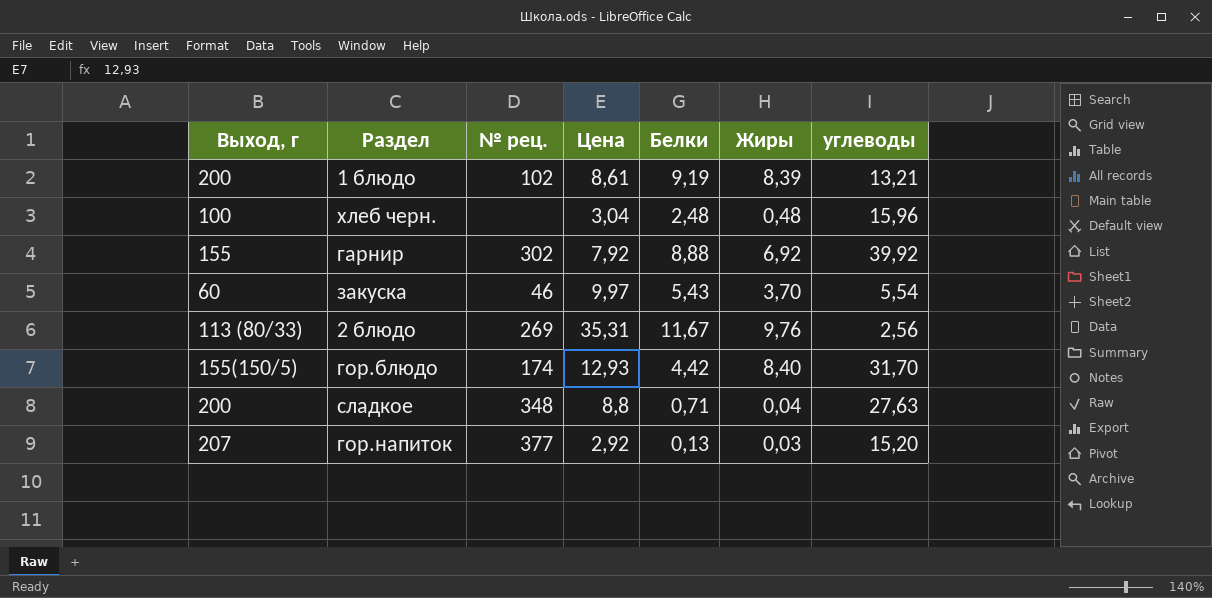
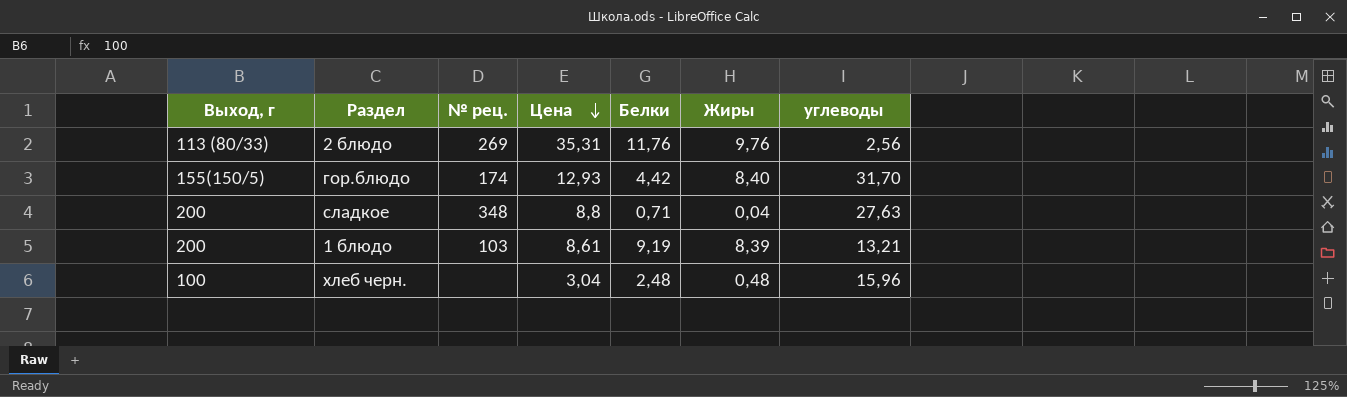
row order: none -> Цена descending
row гарнир: 155 | 302 | 7,92 | 8,88 | 6,92 | 39,92 -> none
row закуска: 60 | 46 | 9,97 | 5,43 | 3,70 | 5,54 -> none
row гор.напиток: 207 | 377 | 2,92 | 0,13 | 0,03 | 15,20 -> none
2 блюдо | Белки: 11,67 -> 11,76
1 блюдо | № рец.: 102 -> 103

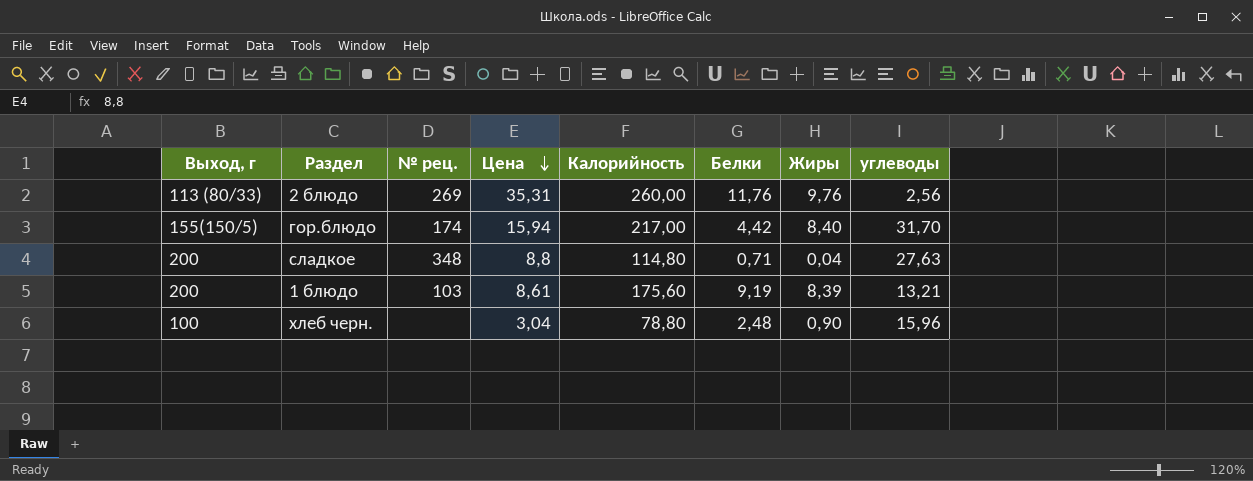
column Калорийность | position: none -> 5
гор.блюдо | Цена: 12,93 -> 15,94
хлеб черн. | Жиры: 0,48 -> 0,90

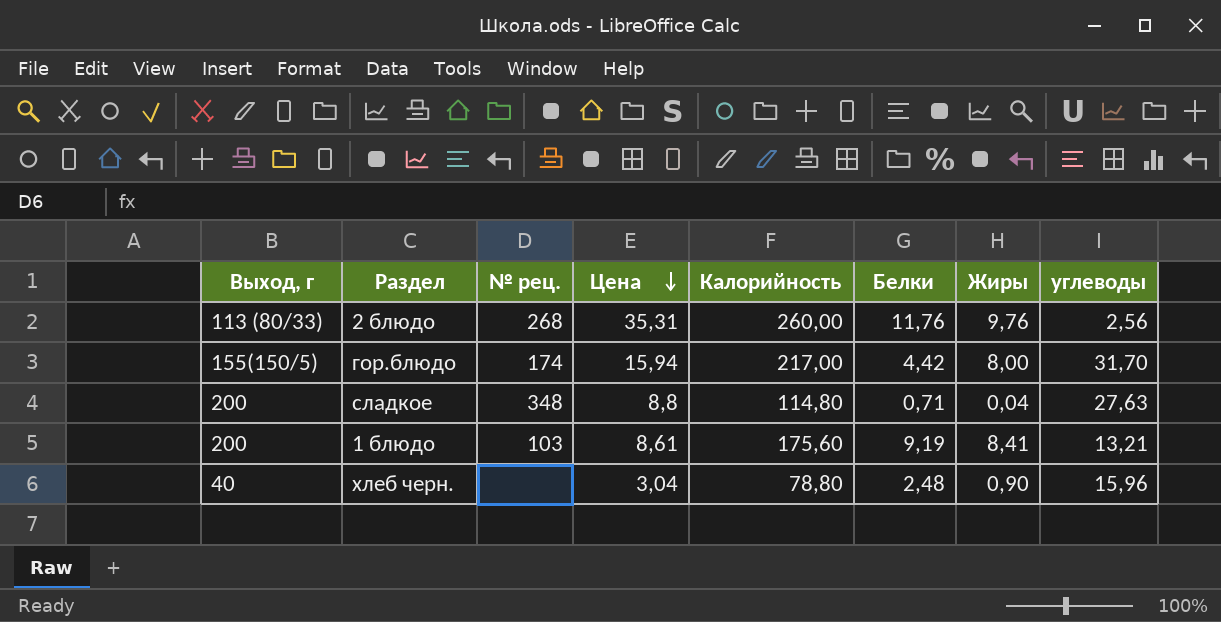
2 блюдо | № рец.: 269 -> 268
гор.блюдо | Жиры: 8,40 -> 8,00
1 блюдо | Жиры: 8,39 -> 8,41
хлеб черн. | Выход, г: 100 -> 40

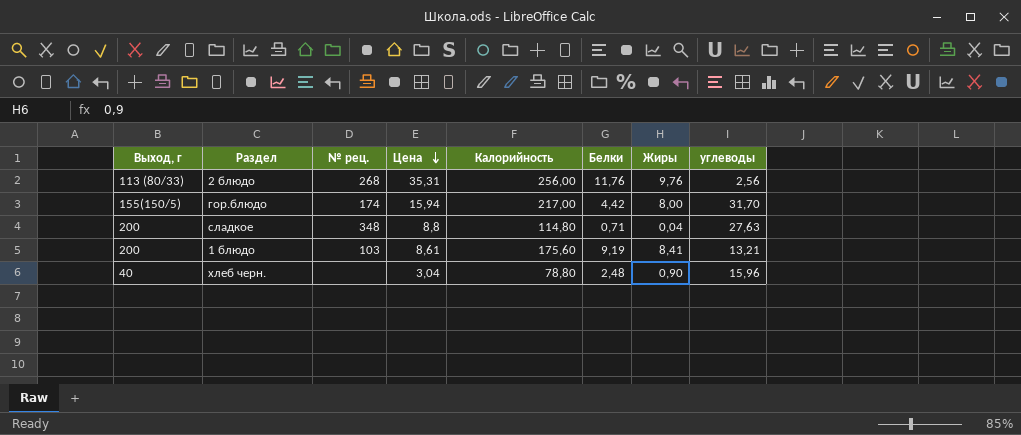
2 блюдо | Калорийность: 260,00 -> 256,00

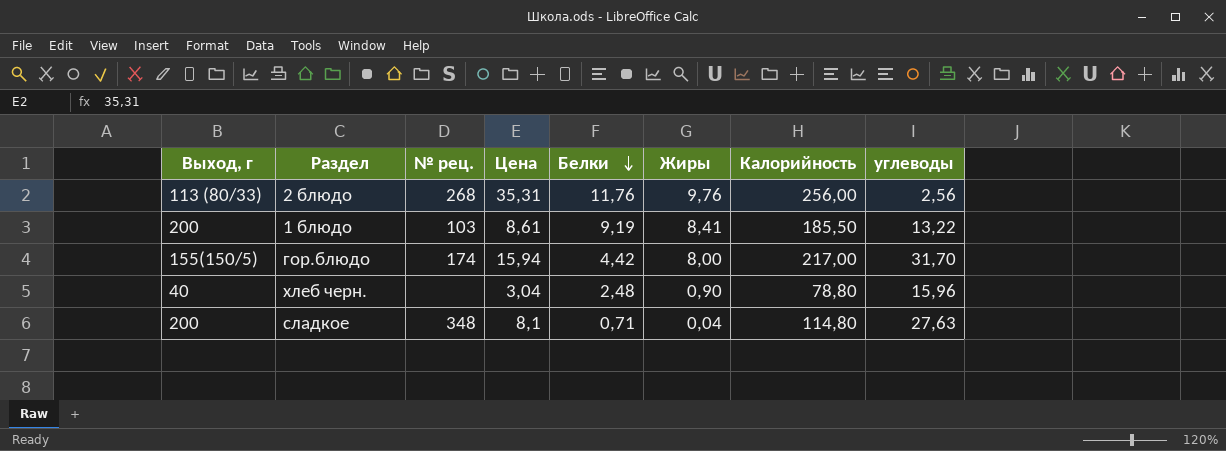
row order: Цена descending -> Белки descending
column Калорийность | position: 5 -> 7
1 блюдо | Калорийность: 175,60 -> 185,50
1 блюдо | углеводы: 13,21 -> 13,22
сладкое | Цена: 8,8 -> 8,1

